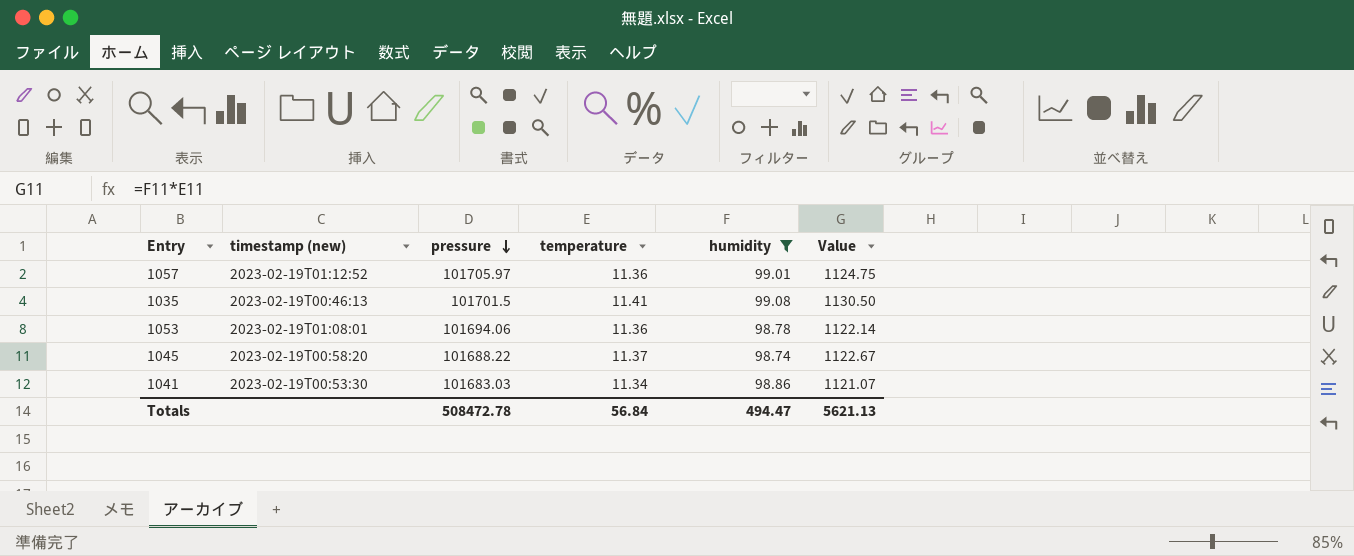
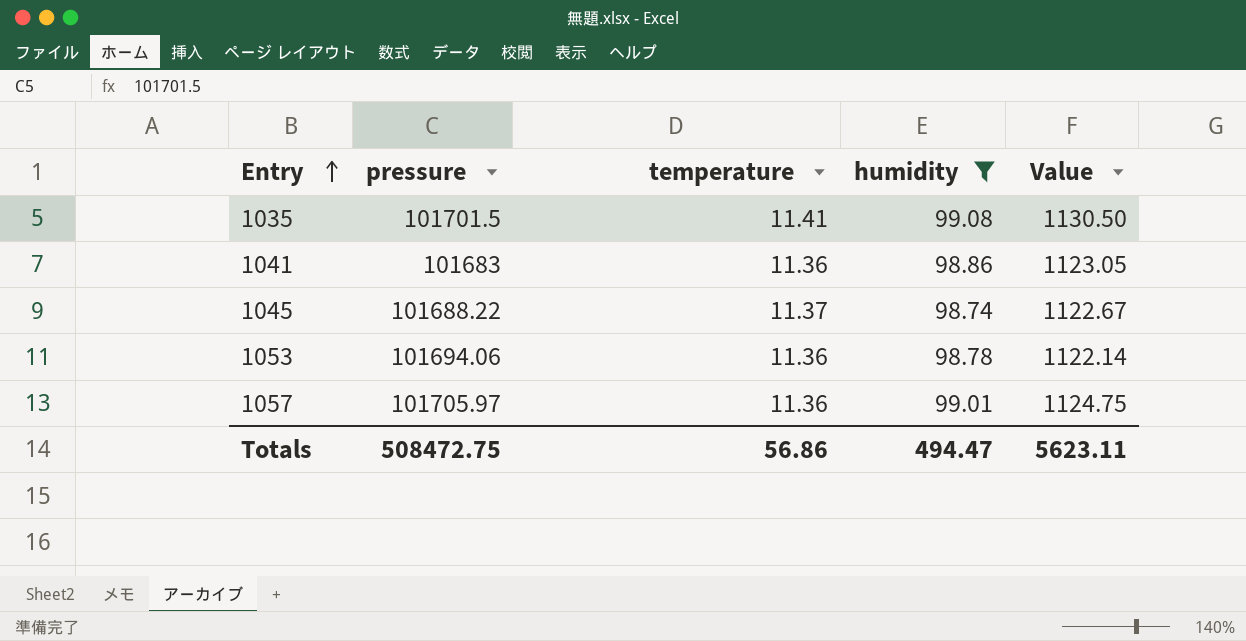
row order: pressure descending -> Entry ascending
column timestamp (new) | position: 2 -> none
1041 | pressure: 101683.03 -> 101683
1041 | temperature: 11.34 -> 11.36
1041 | Value: 1121.07 -> 1123.05
Totals | pressure: 508472.78 -> 508472.75
Totals | temperature: 56.84 -> 56.86
Totals | Value: 5621.13 -> 5623.11

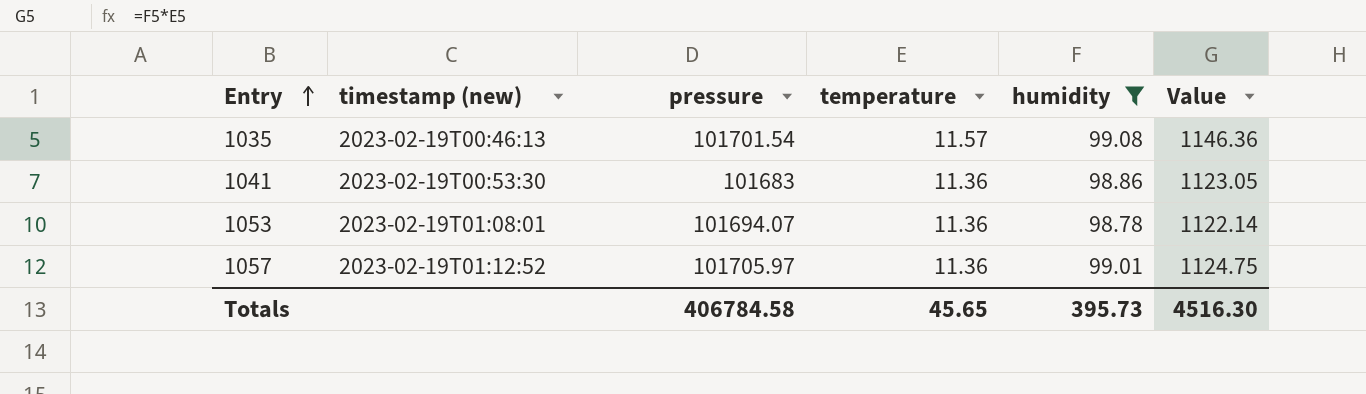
column timestamp (new) | position: none -> 2
row 1045: 101688.22 | 11.37 | 98.74 | 1122.67 -> none
1035 | pressure: 101701.5 -> 101701.54
1035 | temperature: 11.41 -> 11.57
1035 | Value: 1130.50 -> 1146.36
1053 | pressure: 101694.06 -> 101694.07
Totals | pressure: 508472.75 -> 406784.58
Totals | temperature: 56.86 -> 45.65
Totals | humidity: 494.47 -> 395.73
Totals | Value: 5623.11 -> 4516.30

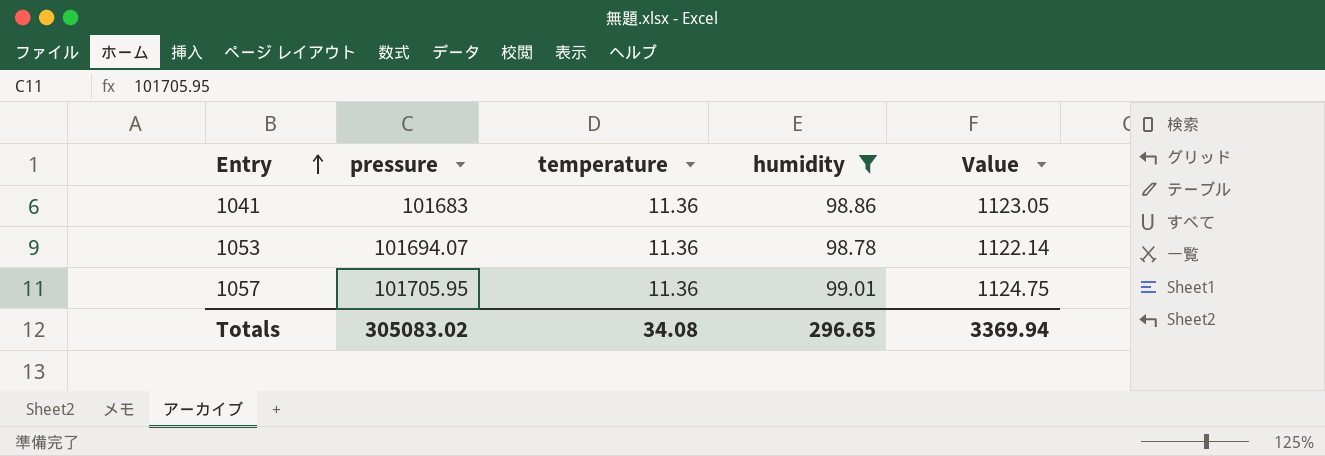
column timestamp (new) | position: 2 -> none
row 1035: 2023-02-19T00:46:13 | 101701.54 | 11.57 | 99.08 | 1146.36 -> none
1057 | pressure: 101705.97 -> 101705.95
Totals | pressure: 406784.58 -> 305083.02
Totals | temperature: 45.65 -> 34.08
Totals | humidity: 395.73 -> 296.65
Totals | Value: 4516.30 -> 3369.94

